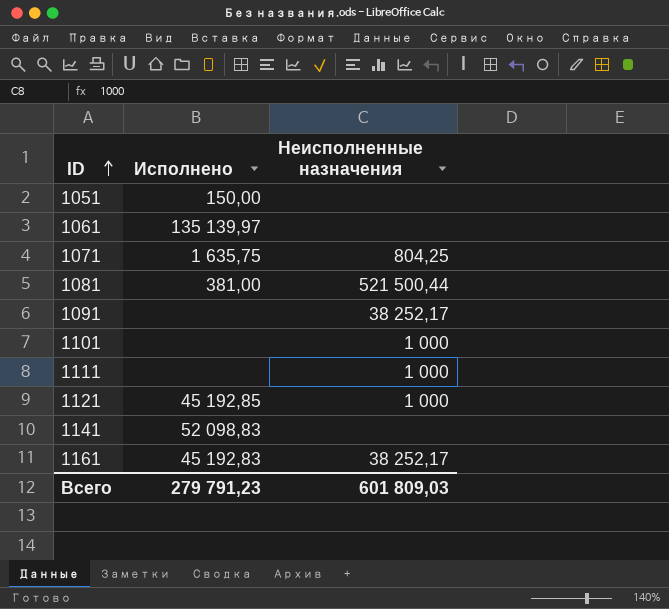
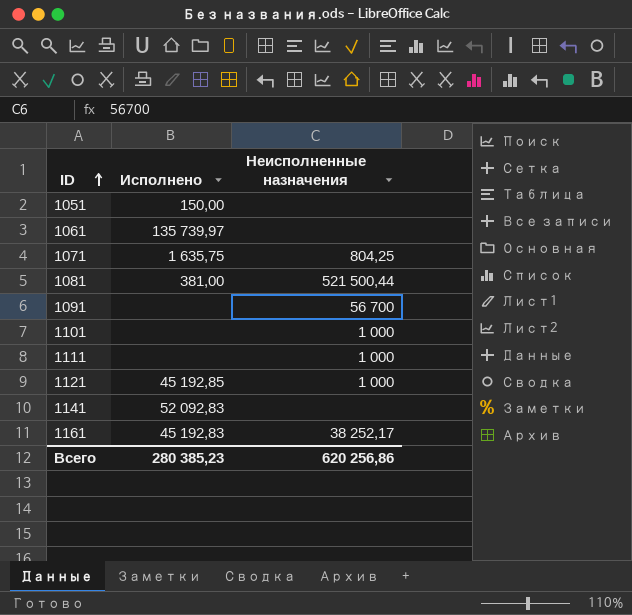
1061 | Исполнено: 135 139,97 -> 135 739,97
1091 | Неисполненные назначения: 38 252,17 -> 56 700
1141 | Исполнено: 52 098,83 -> 52 092,83
Всего | Исполнено: 279 791,23 -> 280 385,23
Всего | Неисполненные назначения: 601 809,03 -> 620 256,86

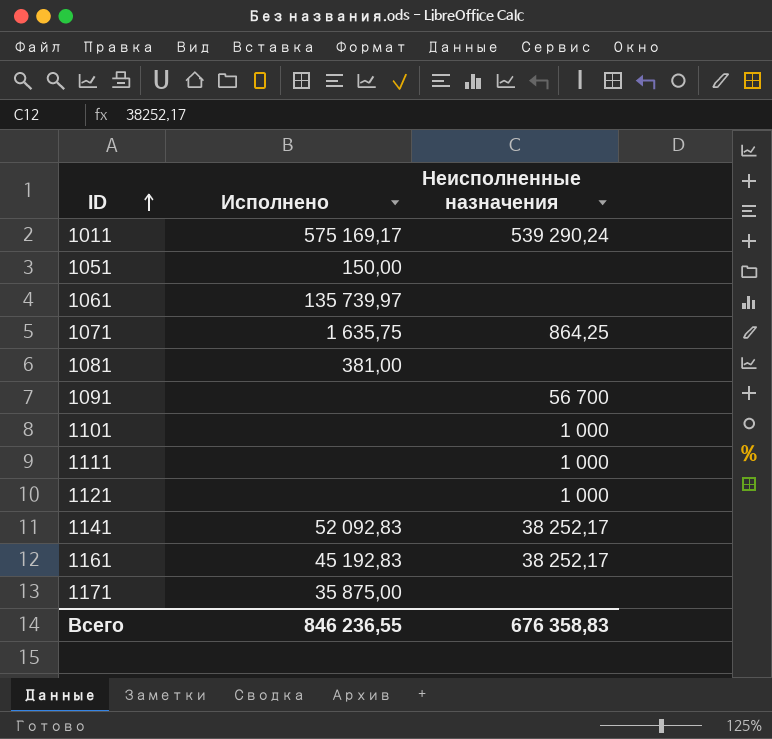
row 1011: none -> 575 169,17 | 539 290,24
1071 | Неисполненные назначения: 804,25 -> 864,25
1081 | Неисполненные назначения: 521 500,44 -> none
1121 | Исполнено: 45 192,85 -> none
1141 | Неисполненные назначения: none -> 38 252,17
row 1171: none -> 35 875,00 | none
Всего | Исполнено: 280 385,23 -> 846 236,55
Всего | Неисполненные назначения: 620 256,86 -> 676 358,83

